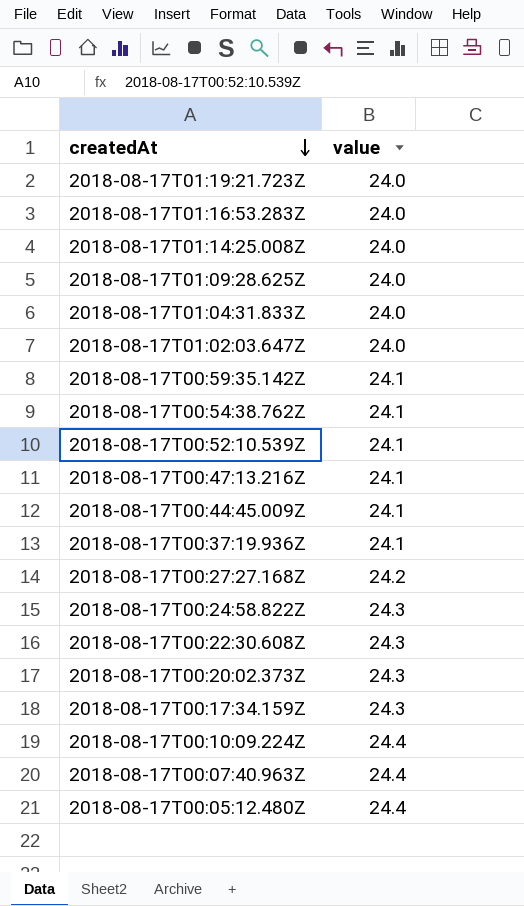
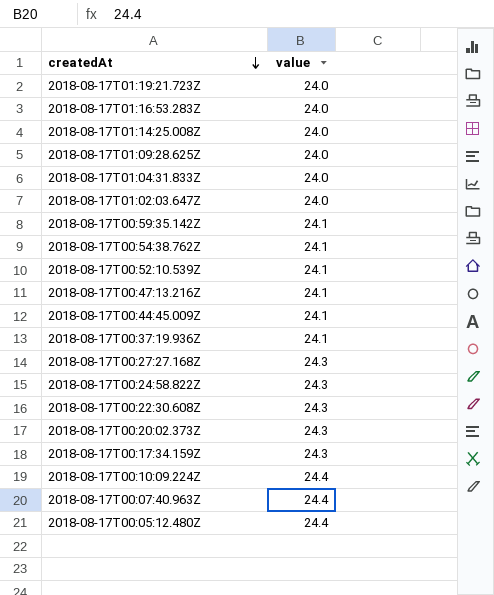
2018-08-17T00:27:27.168Z | value: 24.2 -> 24.3

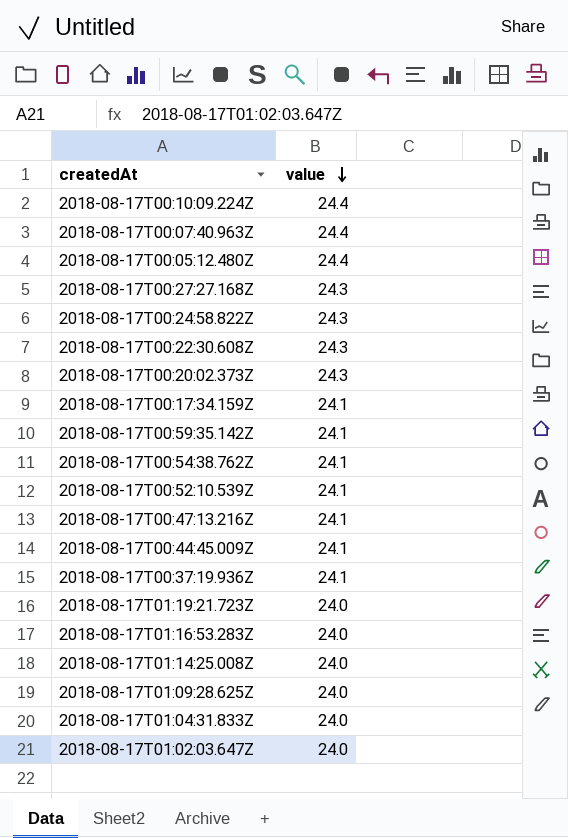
row order: createdAt descending -> value descending
2018-08-17T00:17:34.159Z | value: 24.3 -> 24.1

